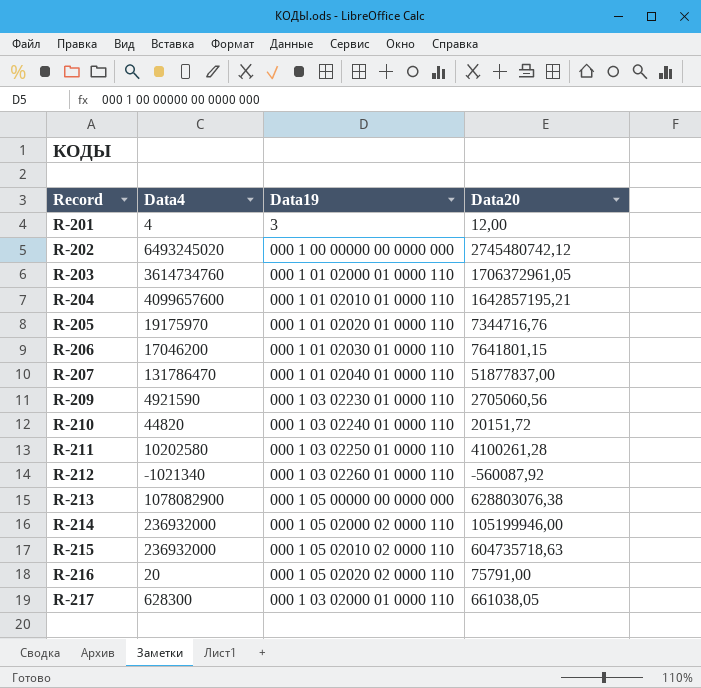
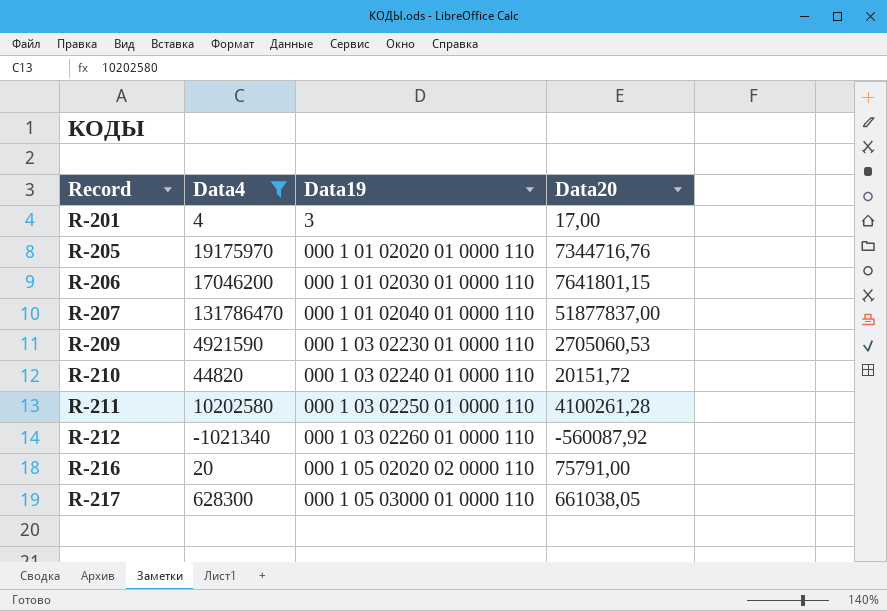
filter: none -> Data4 <= 131786470
R-201 | Data20: 12,00 -> 17,00
R-209 | Data20: 2705060,56 -> 2705060,53
R-217 | Data19: 000 1 03 02000 01 0000 110 -> 000 1 05 03000 01 0000 110

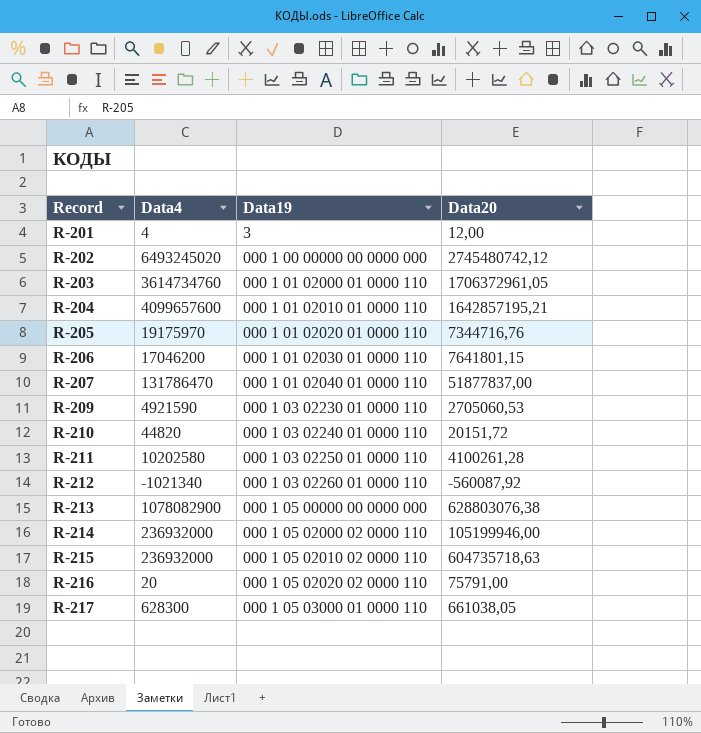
filter: Data4 <= 131786470 -> none
R-201 | Data20: 17,00 -> 12,00

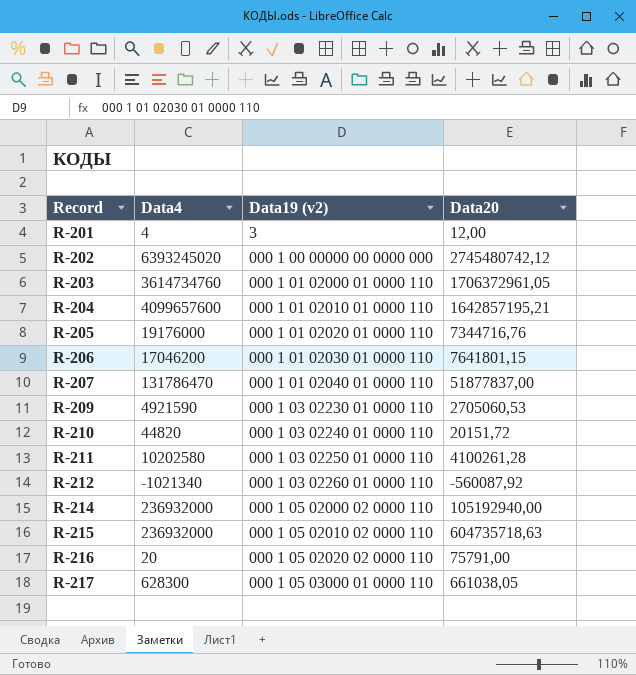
column name: Data19 -> Data19 (v2)
row R-213: 1078082900 | 000 1 05 00000 00 0000 000 | 628803076,38 -> none
R-202 | Data4: 6493245020 -> 6393245020
R-205 | Data4: 19175970 -> 19176000
R-214 | Data20: 105199946,00 -> 105192940,00

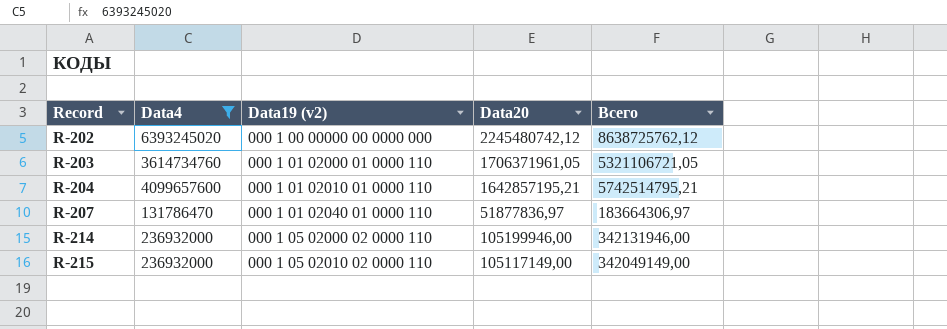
filter: none -> Data4 >= 131786470
column Всего | formula: none -> [Data4] + [Data20]
R-202 | Data20: 2745480742,12 -> 2245480742,12
R-203 | Data20: 1706372961,05 -> 1706371961,05
R-207 | Data20: 51877837,00 -> 51877836,97
R-214 | Data20: 105192940,00 -> 105199946,00
R-215 | Data20: 604735718,63 -> 105117149,00

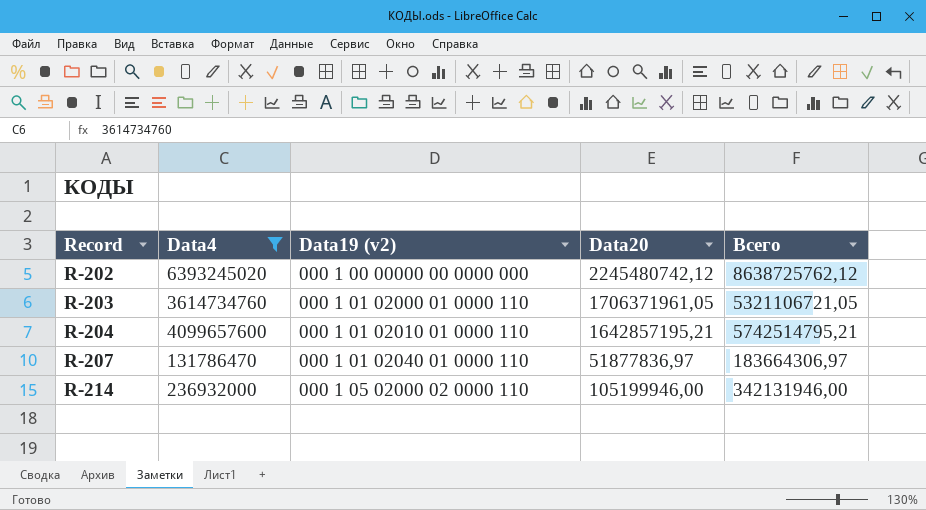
row R-215: 236932000 | 000 1 05 02010 02 0000 110 | 105117149,00 | 342049149,00 -> none

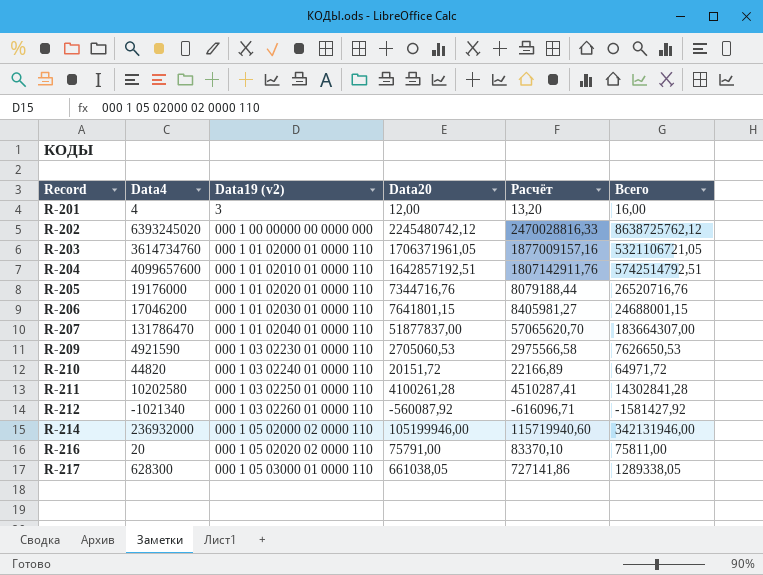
filter: Data4 >= 131786470 -> none
column Расчёт | formula: none -> [Data20] * 1,1
R-204 | Data20: 1642857195,21 -> 1642857192,51
R-204 | Всего: 5742514795,21 -> 5742514792,51
R-207 | Data20: 51877836,97 -> 51877837,00
R-207 | Всего: 183664306,97 -> 183664307,00

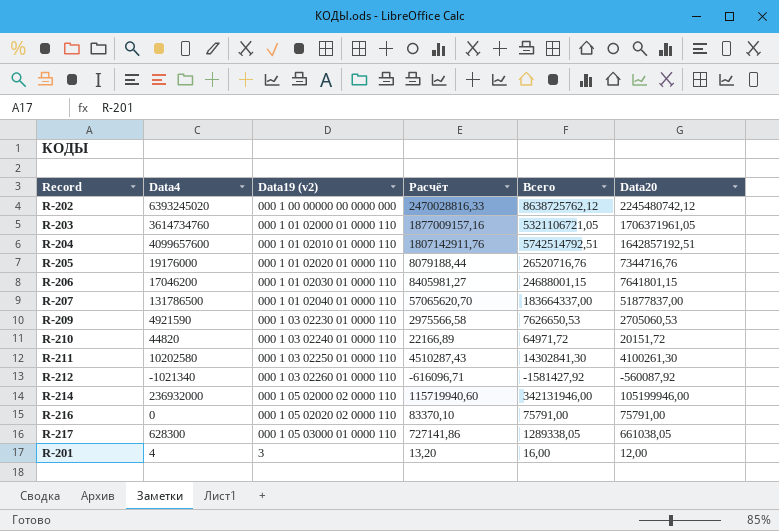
row order: Record ascending -> Data19 (v2) ascending
column Data20 | position: 4 -> 6
R-207 | Data4: 131786470 -> 131786500
R-207 | Всего: 183664307,00 -> 183664337,00
R-211 | Расчёт: 4510287,41 -> 4510287,43
R-211 | Всего: 14302841,28 -> 14302841,30
R-211 | Data20: 4100261,28 -> 4100261,30
R-216 | Data4: 20 -> 0
R-216 | Всего: 75811,00 -> 75791,00

